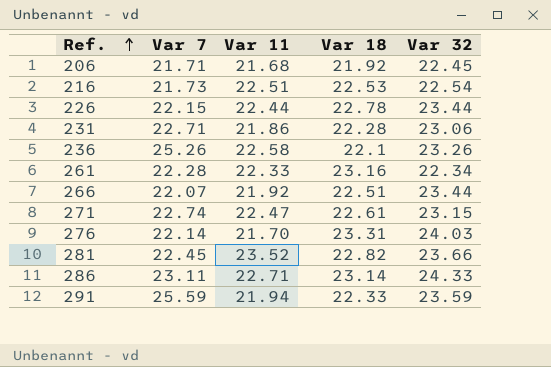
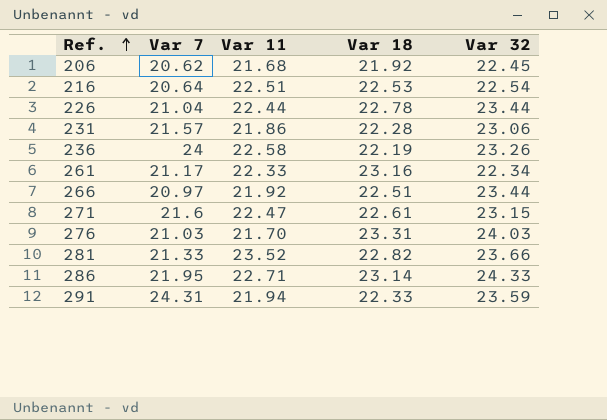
206 | Var 7: 21.71 -> 20.62
216 | Var 7: 21.73 -> 20.64
226 | Var 7: 22.15 -> 21.04
231 | Var 7: 22.71 -> 21.57
236 | Var 7: 25.26 -> 24
236 | Var 18: 22.1 -> 22.19
261 | Var 7: 22.28 -> 21.17
266 | Var 7: 22.07 -> 20.97
271 | Var 7: 22.74 -> 21.6
276 | Var 7: 22.14 -> 21.03
281 | Var 7: 22.45 -> 21.33
286 | Var 7: 23.11 -> 21.95
291 | Var 7: 25.59 -> 24.31

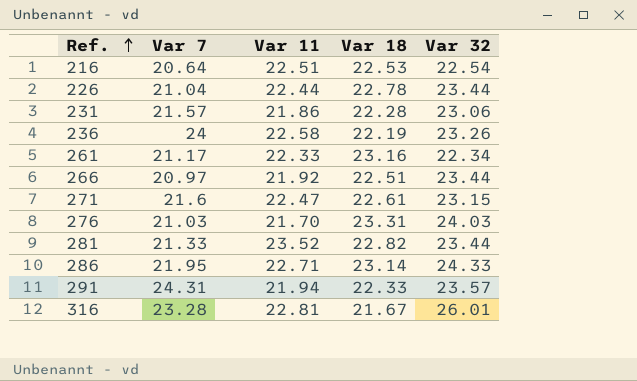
row 206: 20.62 | 21.68 | 21.92 | 22.45 -> none
281 | Var 32: 23.66 -> 23.44
291 | Var 32: 23.59 -> 23.57
row 316: none -> 23.28 | 22.81 | 21.67 | 26.01

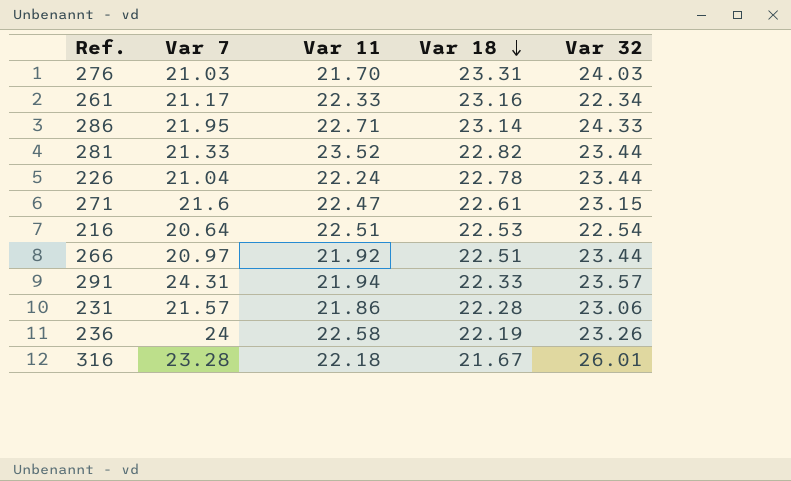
row order: Ref. ascending -> Var 18 descending
226 | Var 11: 22.44 -> 22.24
316 | Var 11: 22.81 -> 22.18

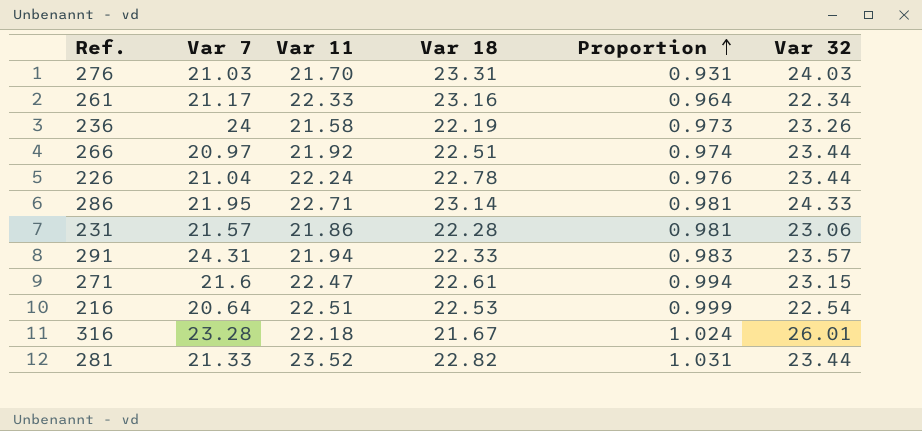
row order: Var 18 descending -> Proportion ascending
column Proportion | formula: none -> [Var 11] / [Var 18]
236 | Var 11: 22.58 -> 21.58

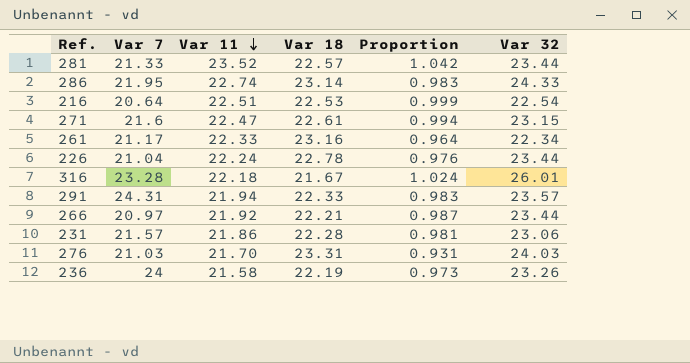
row order: Proportion ascending -> Var 11 descending
281 | Var 18: 22.82 -> 22.57
281 | Proportion: 1.031 -> 1.042
286 | Var 11: 22.71 -> 22.74
286 | Proportion: 0.981 -> 0.983
266 | Var 18: 22.51 -> 22.21
266 | Proportion: 0.974 -> 0.987

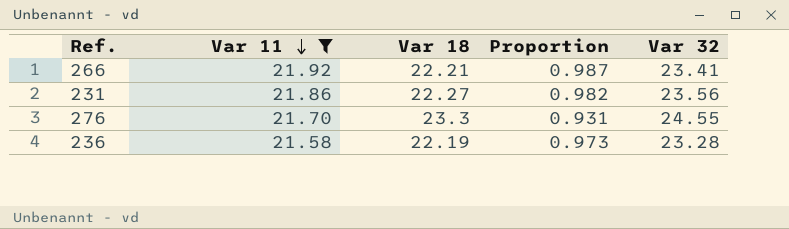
filter: none -> Var 11 <= 21.92
column Var 7 | position: 2 -> none
266 | Var 32: 23.44 -> 23.41
231 | Var 18: 22.28 -> 22.27
231 | Proportion: 0.981 -> 0.982
231 | Var 32: 23.06 -> 23.56
276 | Var 18: 23.31 -> 23.3
276 | Var 32: 24.03 -> 24.55
236 | Var 32: 23.26 -> 23.28

